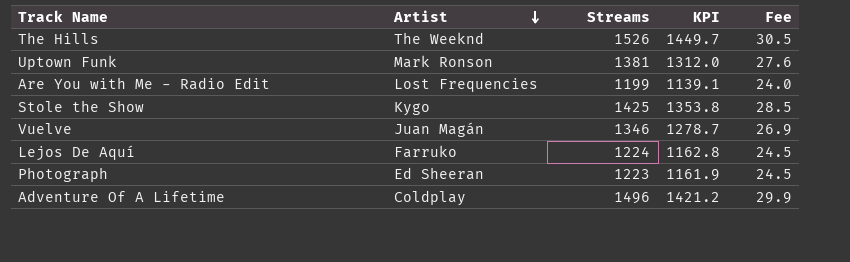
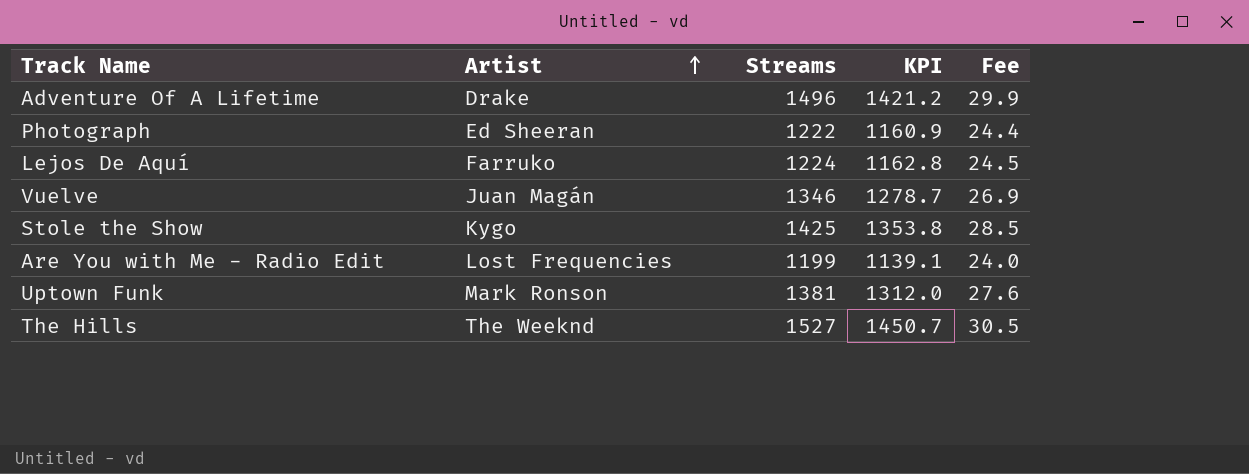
row order: Artist descending -> Artist ascending
Adventure Of A Lifetime | Artist: Coldplay -> Drake
Photograph | Streams: 1223 -> 1222
Photograph | KPI: 1161.9 -> 1160.9
Photograph | Fee: 24.5 -> 24.4
The Hills | Streams: 1526 -> 1527
The Hills | KPI: 1449.7 -> 1450.7

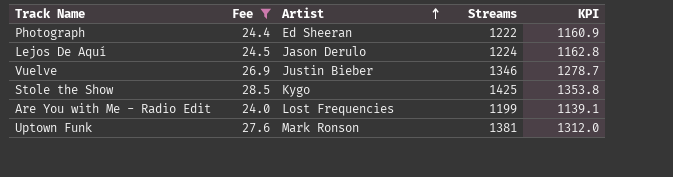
filter: none -> Fee <= 28.5
column Fee | position: 5 -> 2
Lejos De Aquí | Artist: Farruko -> Jason Derulo
Vuelve | Artist: Juan Magán -> Justin Bieber

